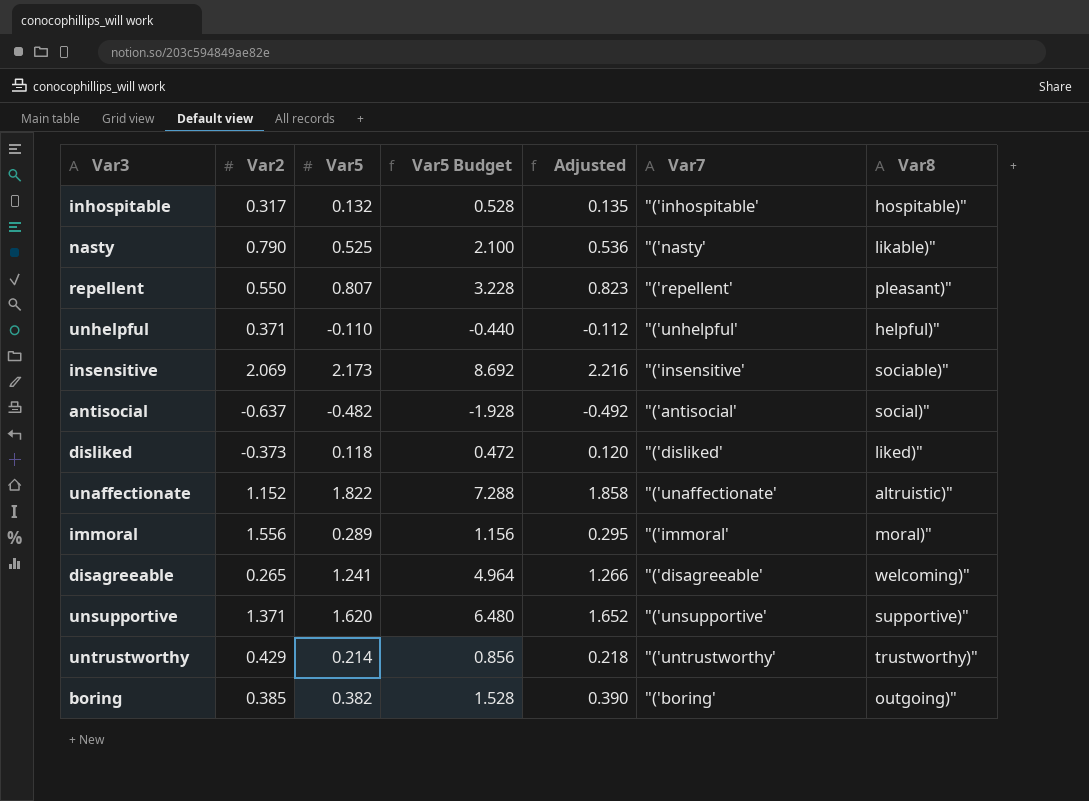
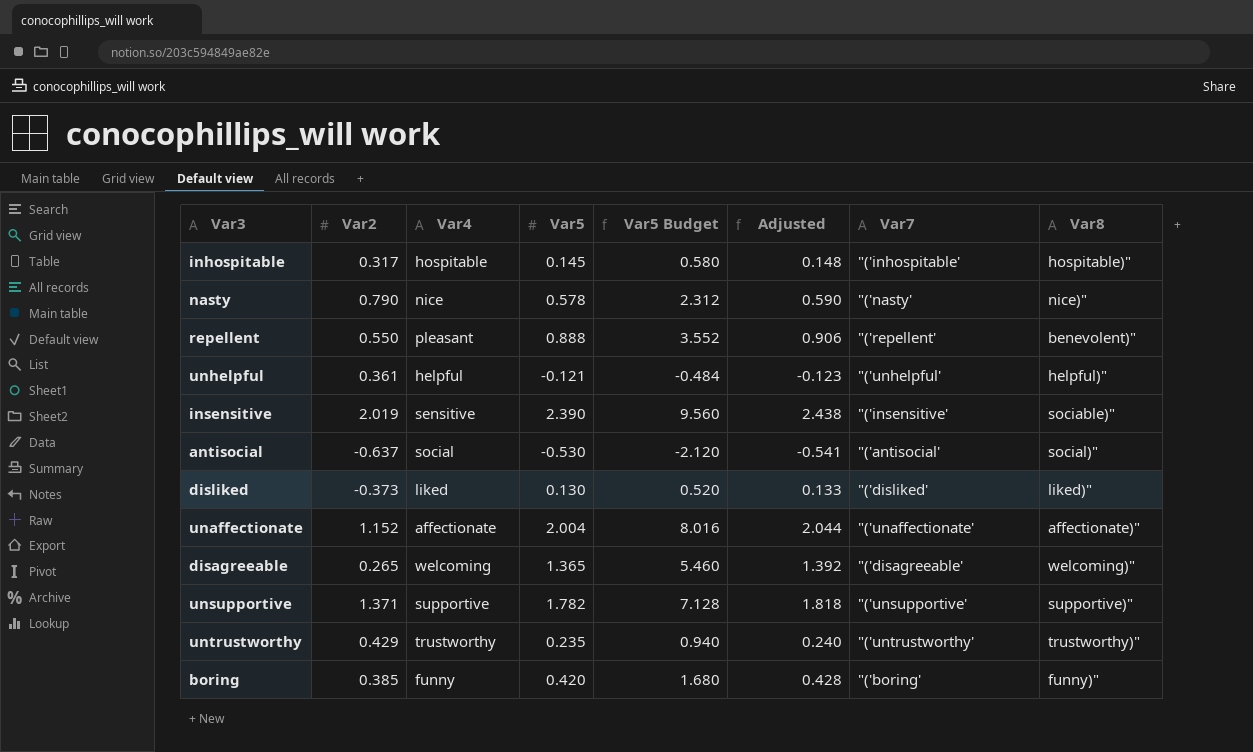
column Var4 | position: none -> 3
row immoral: 1.556 | 0.289 | 1.156 | 0.295 | "('immoral' | moral)" -> none
inhospitable | Var5: 0.132 -> 0.145
inhospitable | Var5 Budget: 0.528 -> 0.580
inhospitable | Adjusted: 0.135 -> 0.148
nasty | Var5: 0.525 -> 0.578
nasty | Var5 Budget: 2.100 -> 2.312
nasty | Adjusted: 0.536 -> 0.590
nasty | Var8: likable)" -> nice)"
repellent | Var5: 0.807 -> 0.888
repellent | Var5 Budget: 3.228 -> 3.552
repellent | Adjusted: 0.823 -> 0.906
repellent | Var8: pleasant)" -> benevolent)"
unhelpful | Var2: 0.371 -> 0.361
unhelpful | Var5: -0.110 -> -0.121
unhelpful | Var5 Budget: -0.440 -> -0.484
unhelpful | Adjusted: -0.112 -> -0.123
insensitive | Var2: 2.069 -> 2.019
insensitive | Var5: 2.173 -> 2.390
insensitive | Var5 Budget: 8.692 -> 9.560
insensitive | Adjusted: 2.216 -> 2.438
antisocial | Var5: -0.482 -> -0.530
antisocial | Var5 Budget: -1.928 -> -2.120
antisocial | Adjusted: -0.492 -> -0.541
disliked | Var5: 0.118 -> 0.130
disliked | Var5 Budget: 0.472 -> 0.520
disliked | Adjusted: 0.120 -> 0.133
unaffectionate | Var5: 1.822 -> 2.004
unaffectionate | Var5 Budget: 7.288 -> 8.016
unaffectionate | Adjusted: 1.858 -> 2.044
unaffectionate | Var8: altruistic)" -> affectionate)"
disagreeable | Var5: 1.241 -> 1.365
disagreeable | Var5 Budget: 4.964 -> 5.460
disagreeable | Adjusted: 1.266 -> 1.392
unsupportive | Var5: 1.620 -> 1.782
unsupportive | Var5 Budget: 6.480 -> 7.128
unsupportive | Adjusted: 1.652 -> 1.818
untrustworthy | Var5: 0.214 -> 0.235
untrustworthy | Var5 Budget: 0.856 -> 0.940
untrustworthy | Adjusted: 0.218 -> 0.240
boring | Var5: 0.382 -> 0.420
boring | Var5 Budget: 1.528 -> 1.680
boring | Adjusted: 0.390 -> 0.428
boring | Var8: outgoing)" -> funny)"

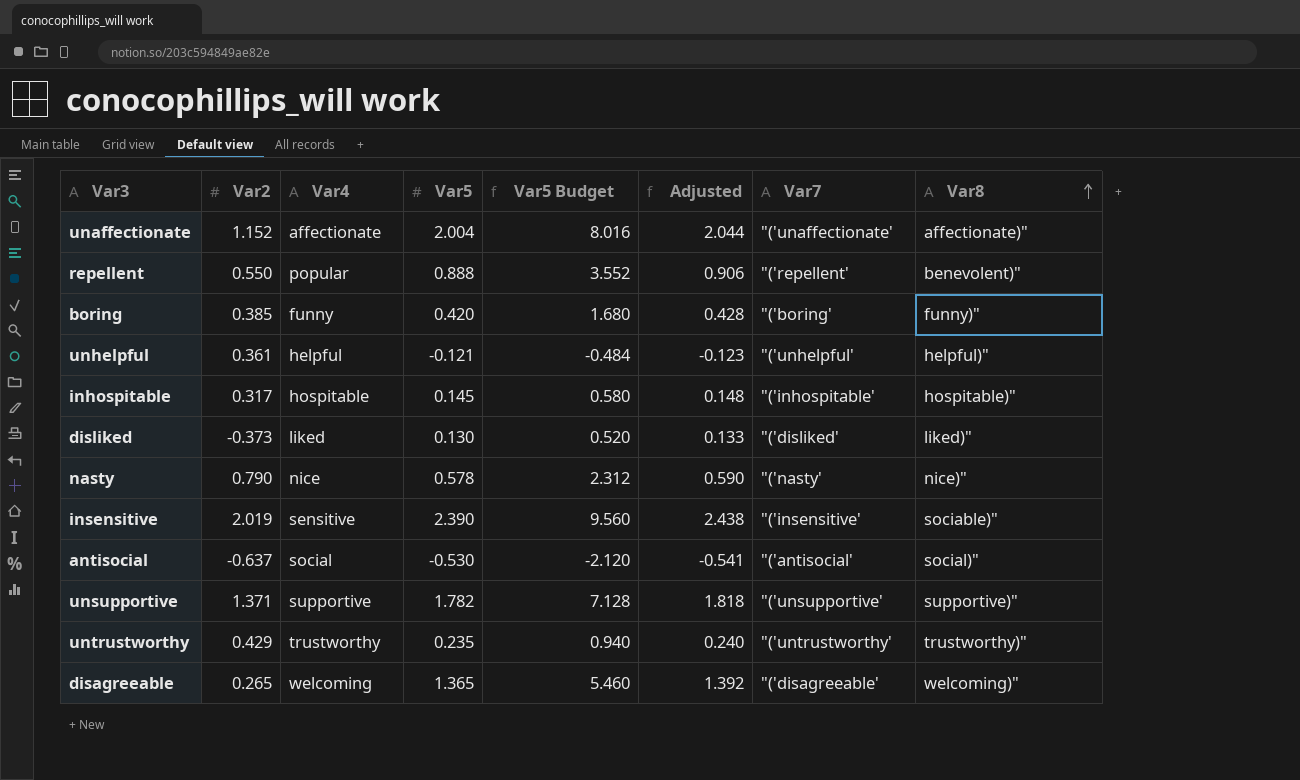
row order: none -> Var8 ascending
repellent | Var4: pleasant -> popular

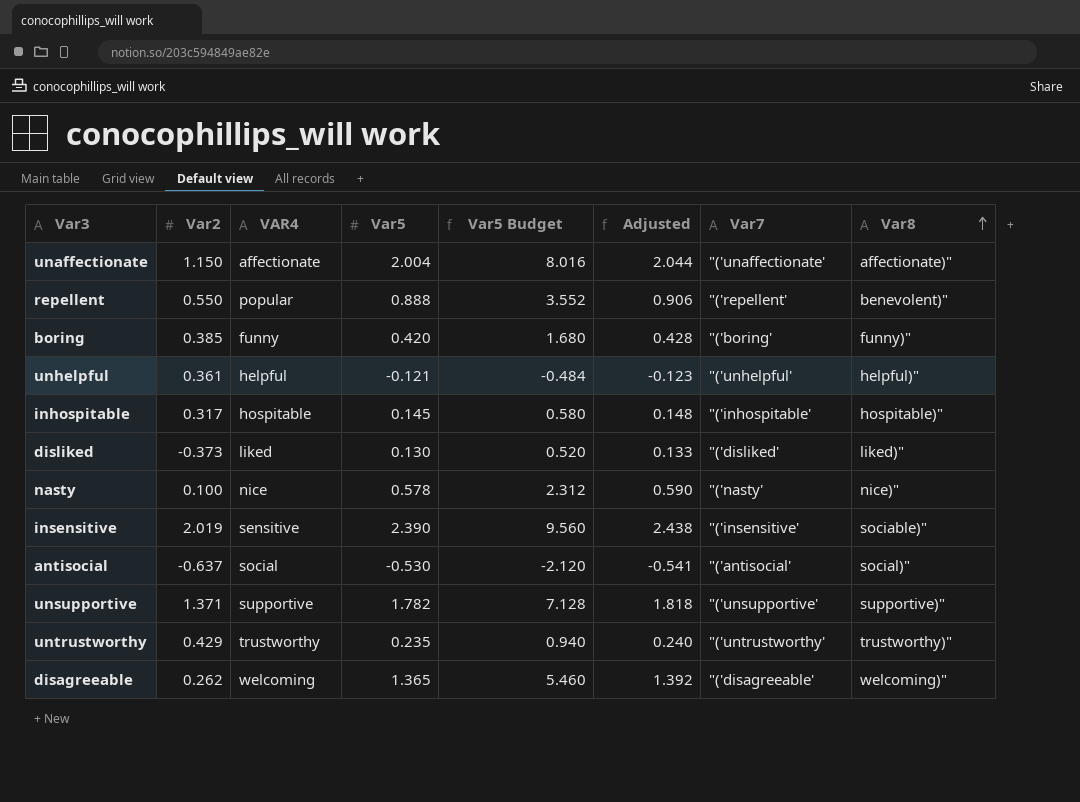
column name: Var4 -> VAR4
unaffectionate | Var2: 1.152 -> 1.150
nasty | Var2: 0.790 -> 0.100
disagreeable | Var2: 0.265 -> 0.262

